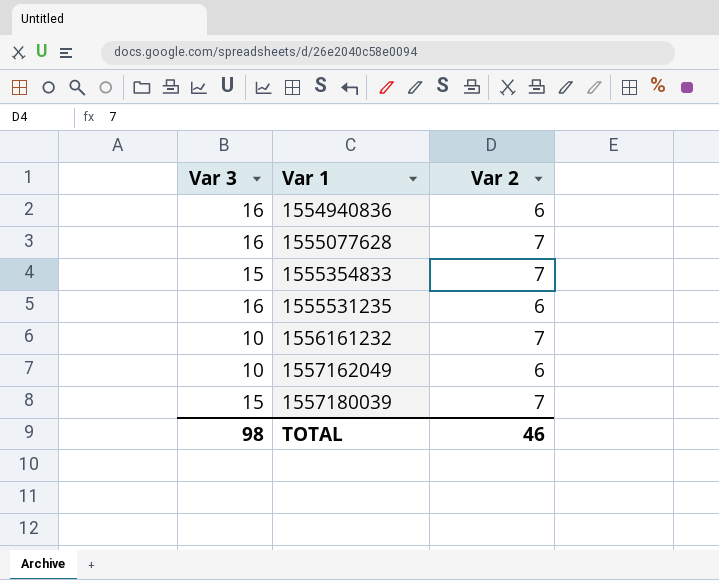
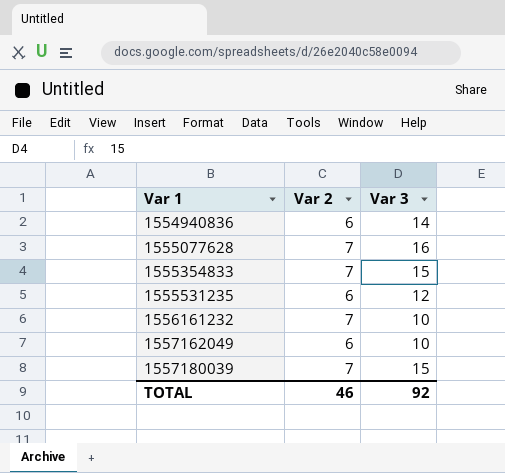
column Var 3 | position: 1 -> 3
1554940836 | Var 3: 16 -> 14
1555531235 | Var 3: 16 -> 12
TOTAL | Var 3: 98 -> 92

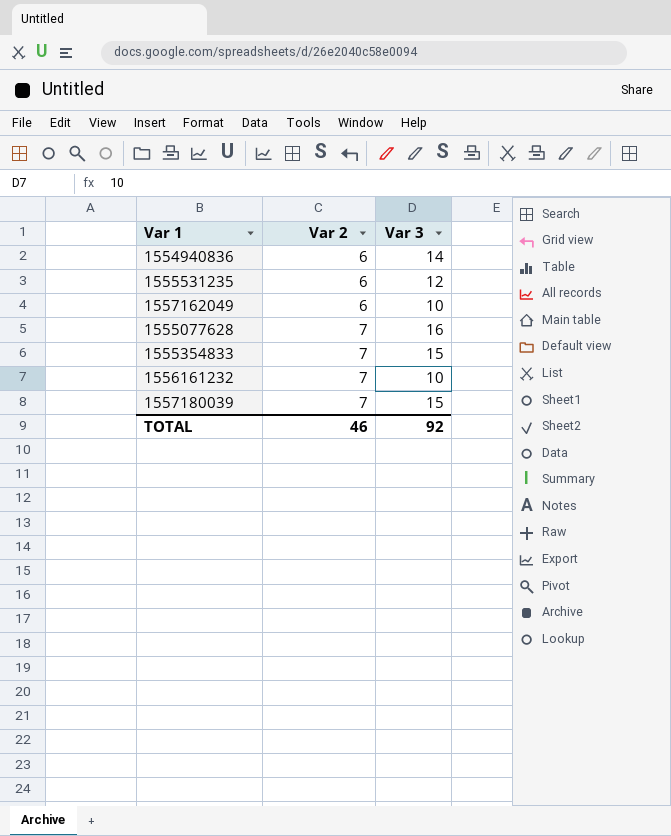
row order: Var 1 ascending -> Var 2 ascending

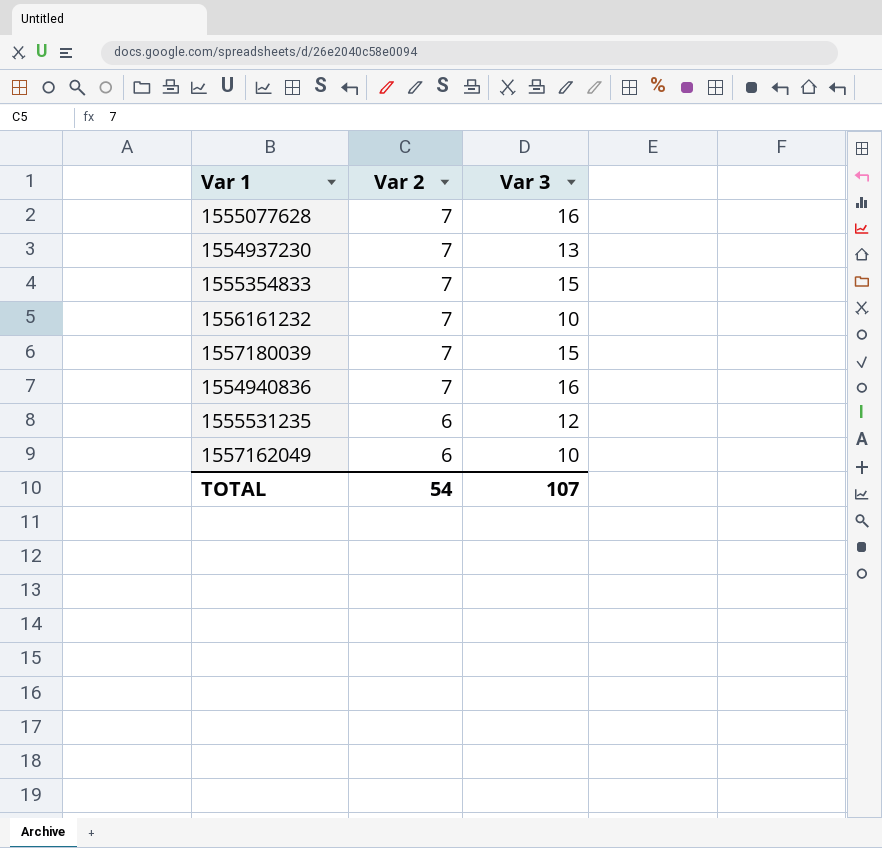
row order: Var 2 ascending -> Var 2 descending
row 1554937230: none -> 7 | 13
1554940836 | Var 2: 6 -> 7
1554940836 | Var 3: 14 -> 16
TOTAL | Var 2: 46 -> 54
TOTAL | Var 3: 92 -> 107

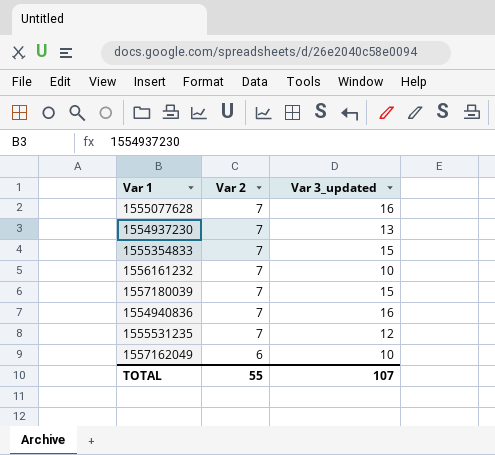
column name: Var 3 -> Var 3_updated
1555531235 | Var 2: 6 -> 7
TOTAL | Var 2: 54 -> 55

